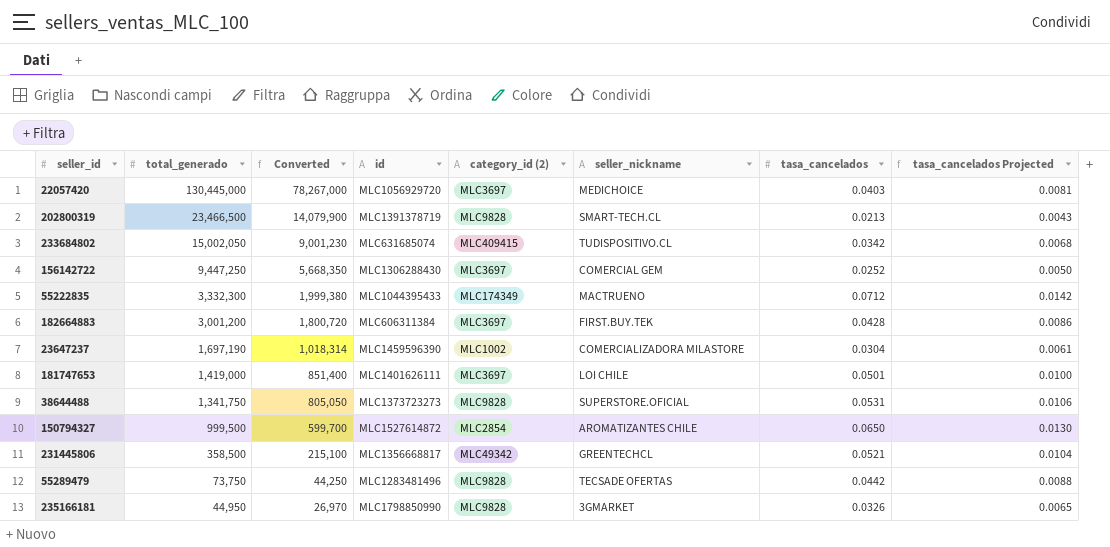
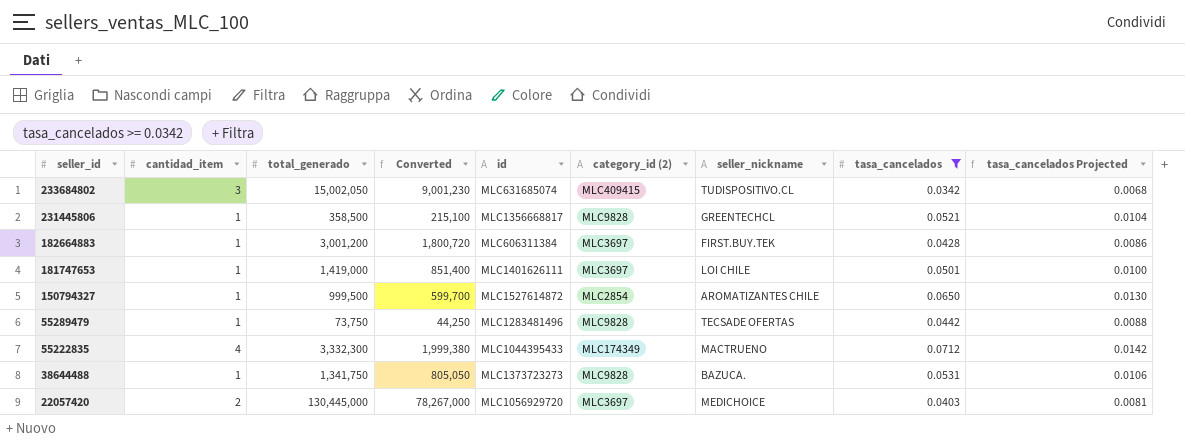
filter: none -> tasa_cancelados >= 0.0342
row order: total_generado descending -> seller_id descending
column cantidad_item | position: none -> 2
231445806 | category_id (2): MLC49342 -> MLC9828
38644488 | seller_nickname: SUPERSTORE.OFICIAL -> BAZUCA.

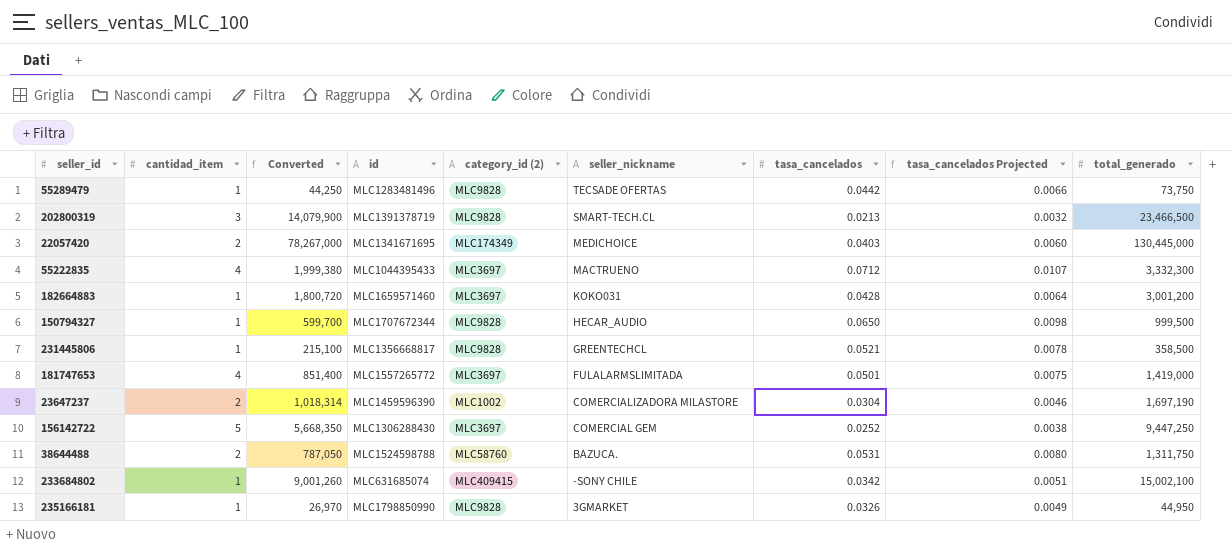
filter: tasa_cancelados >= 0.0342 -> none
row order: seller_id descending -> seller_nickname descending
column tasa_cancelados Projected | formula: [tasa_cancelados] * 0.2 -> [tasa_cancelados] * 0.15
column total_generado | position: 3 -> 9
22057420 | id: MLC1056929720 -> MLC1341671695
22057420 | category_id (2): MLC3697 -> MLC174349
55222835 | category_id (2): MLC174349 -> MLC3697
182664883 | id: MLC606311384 -> MLC1659571460
182664883 | seller_nickname: FIRST.BUY.TEK -> KOKO031
150794327 | id: MLC1527614872 -> MLC1707672344
150794327 | category_id (2): MLC2854 -> MLC9828
150794327 | seller_nickname: AROMATIZANTES CHILE -> HECAR_AUDIO
181747653 | cantidad_item: 1 -> 4
181747653 | id: MLC1401626111 -> MLC1557265772
181747653 | seller_nickname: LOI CHILE -> FULALARMSLIMITADA
38644488 | cantidad_item: 1 -> 2
38644488 | Converted: 805,050 -> 787,050
38644488 | id: MLC1373723273 -> MLC1524598788
38644488 | category_id (2): MLC9828 -> MLC58760
38644488 | total_generado: 1,341,750 -> 1,311,750
233684802 | cantidad_item: 3 -> 1
233684802 | Converted: 9,001,230 -> 9,001,260
233684802 | seller_nickname: TUDISPOSITIVO.CL -> -SONY CHILE
233684802 | total_generado: 15,002,050 -> 15,002,100

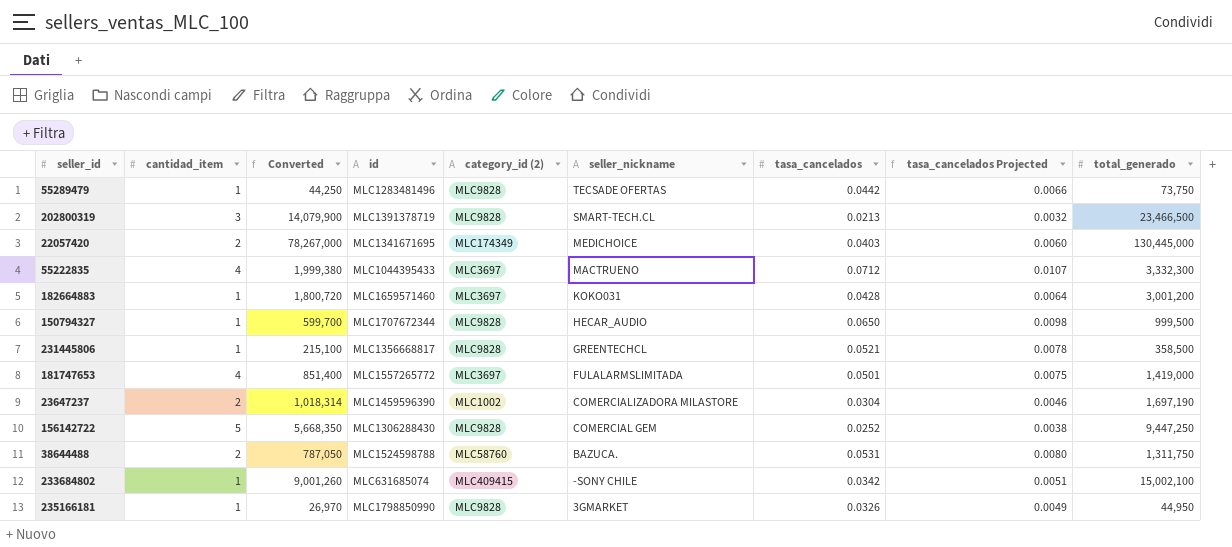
156142722 | category_id (2): MLC3697 -> MLC9828

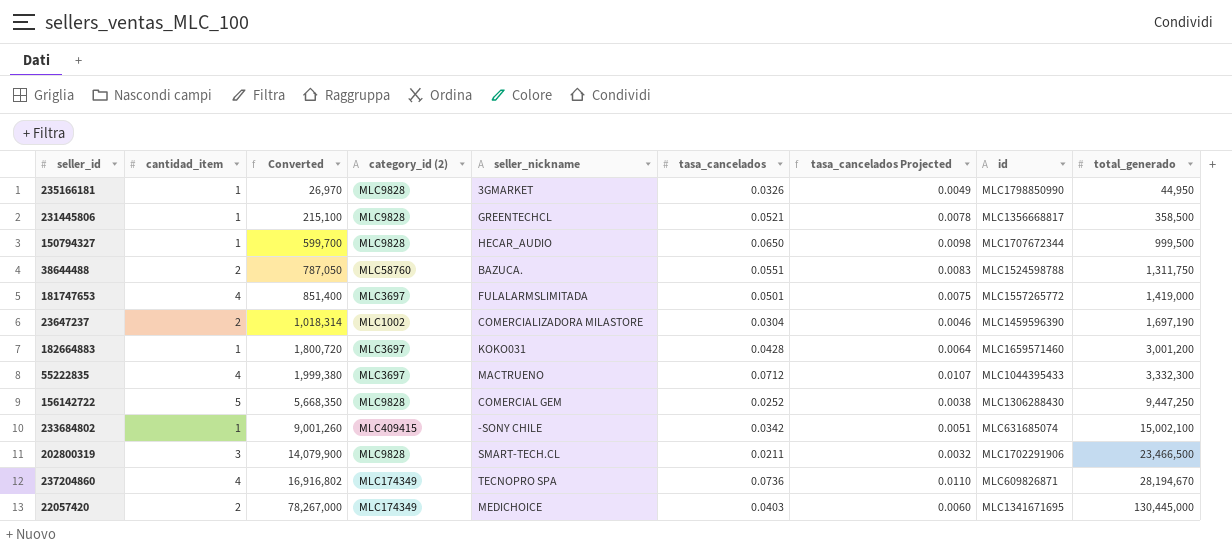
row order: seller_nickname descending -> Converted ascending
column id | position: 4 -> 8
row 55289479: 1 | 44,250 | MLC1283481496 | MLC9828 | TECSADE OFERTAS | 0.0442 | 0.0066 | 73,750 -> none
38644488 | tasa_cancelados: 0.0531 -> 0.0551
38644488 | tasa_cancelados Projected: 0.0080 -> 0.0083
202800319 | tasa_cancelados: 0.0213 -> 0.0211
202800319 | id: MLC1391378719 -> MLC1702291906
row 237204860: none -> 4 | 16,916,802 | MLC174349 | TECNOPRO SPA | 0.0736 | 0.0110 | MLC609826871 | 28,194,670

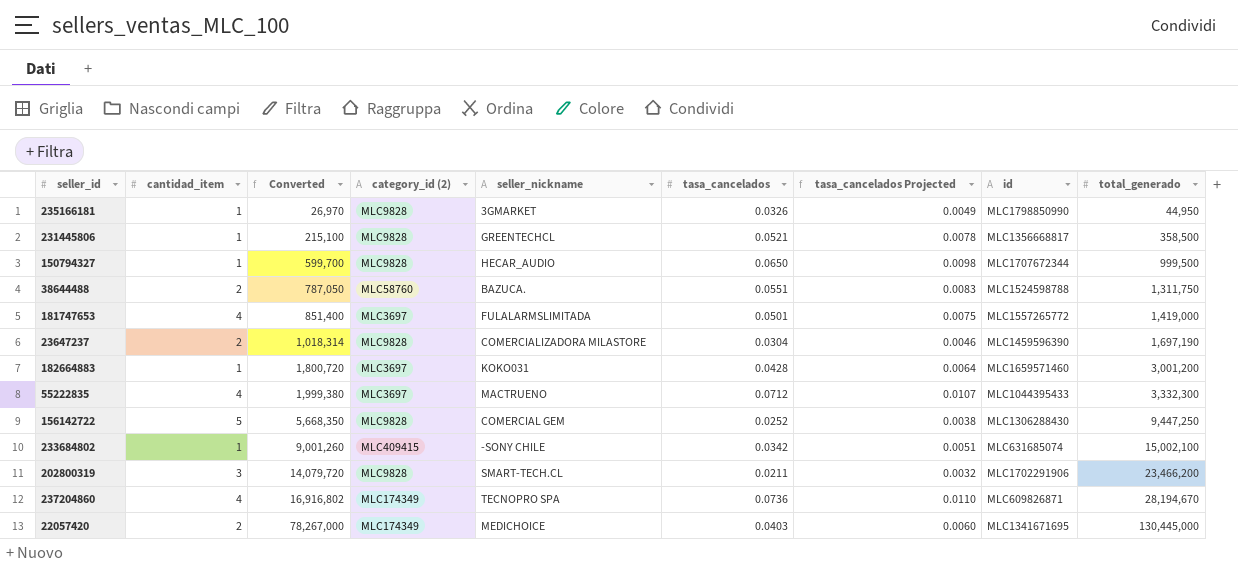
23647237 | category_id (2): MLC1002 -> MLC9828
202800319 | Converted: 14,079,900 -> 14,079,720
202800319 | total_generado: 23,466,500 -> 23,466,200

